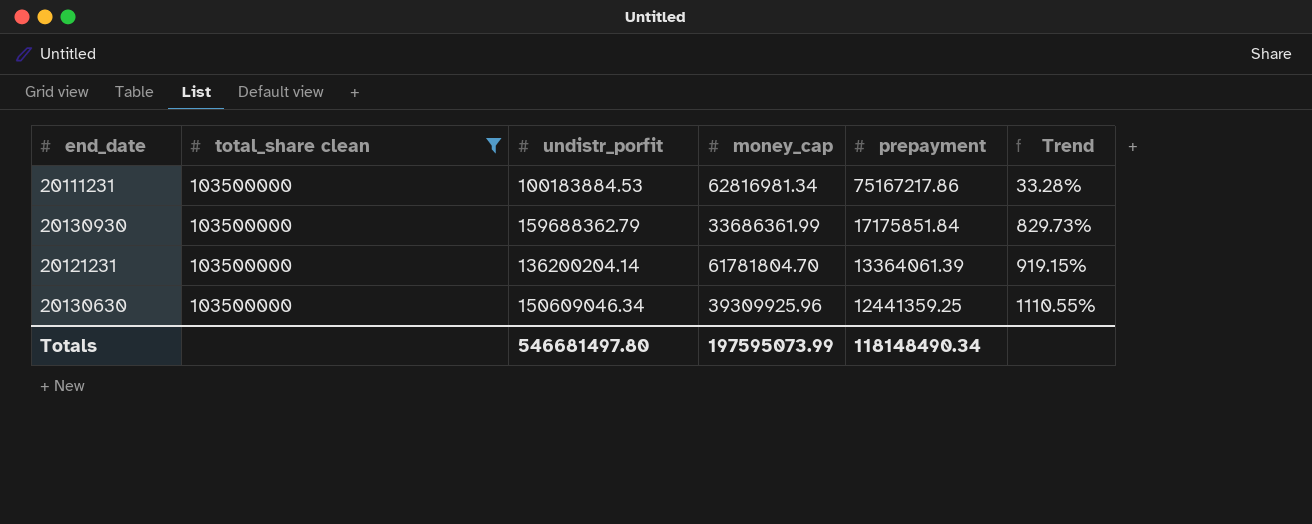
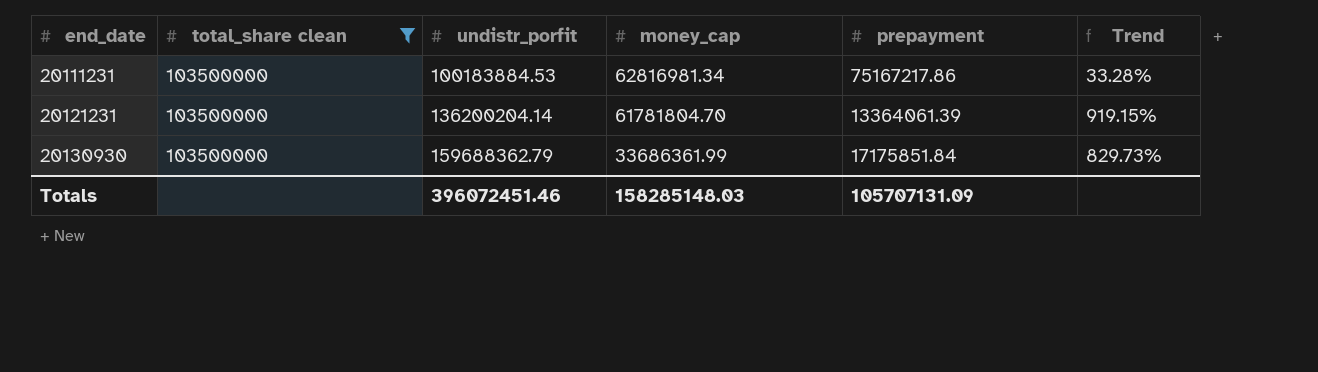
row order: prepayment descending -> end_date ascending
row 20130630: 103500000 | 150609046.34 | 39309925.96 | 12441359.25 | 1110.55% -> none
Totals | undistr_porfit: 546681497.80 -> 396072451.46
Totals | money_cap: 197595073.99 -> 158285148.03
Totals | prepayment: 118148490.34 -> 105707131.09

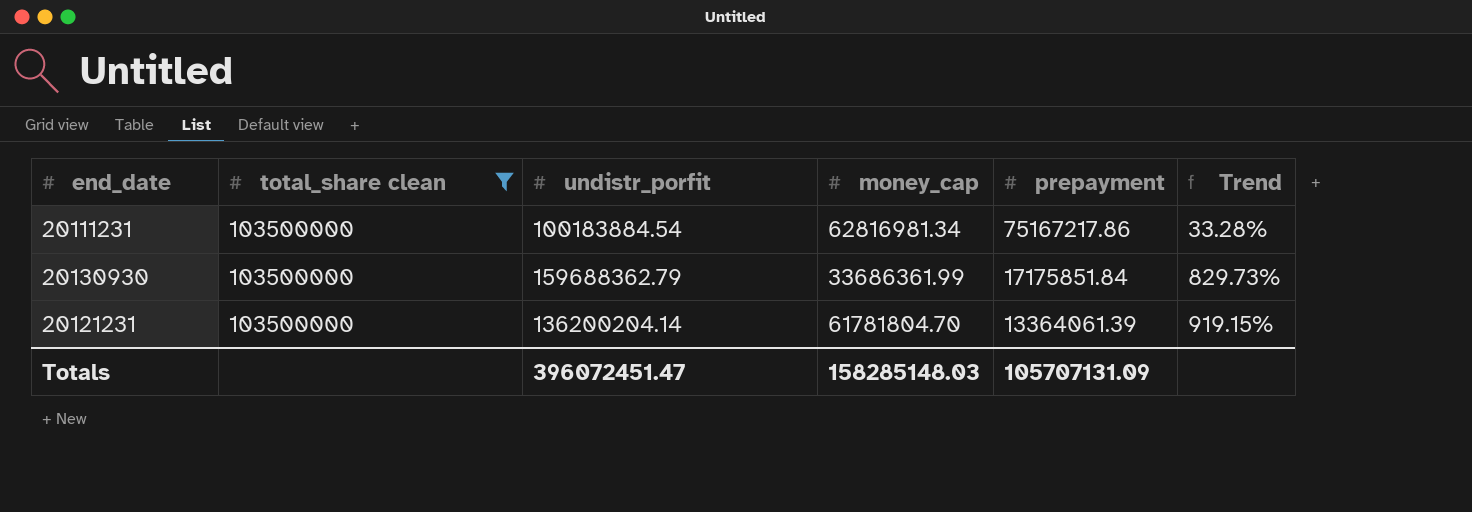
row order: end_date ascending -> prepayment descending
20111231 | undistr_porfit: 100183884.53 -> 100183884.54
Totals | undistr_porfit: 396072451.46 -> 396072451.47

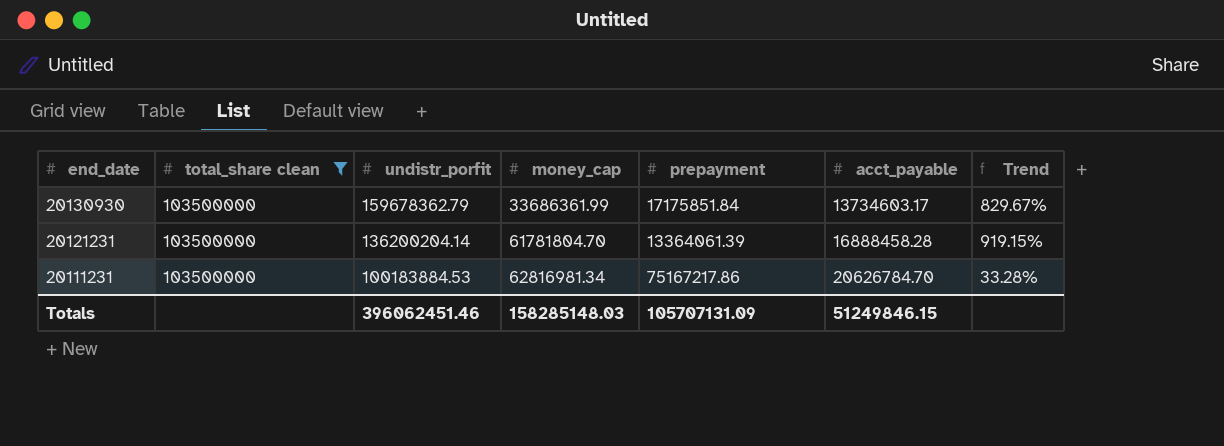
row order: prepayment descending -> end_date descending
column acct_payable | position: none -> 6
20130930 | undistr_porfit: 159688362.79 -> 159678362.79
20130930 | Trend: 829.73% -> 829.67%
20111231 | undistr_porfit: 100183884.54 -> 100183884.53
Totals | undistr_porfit: 396072451.47 -> 396062451.46

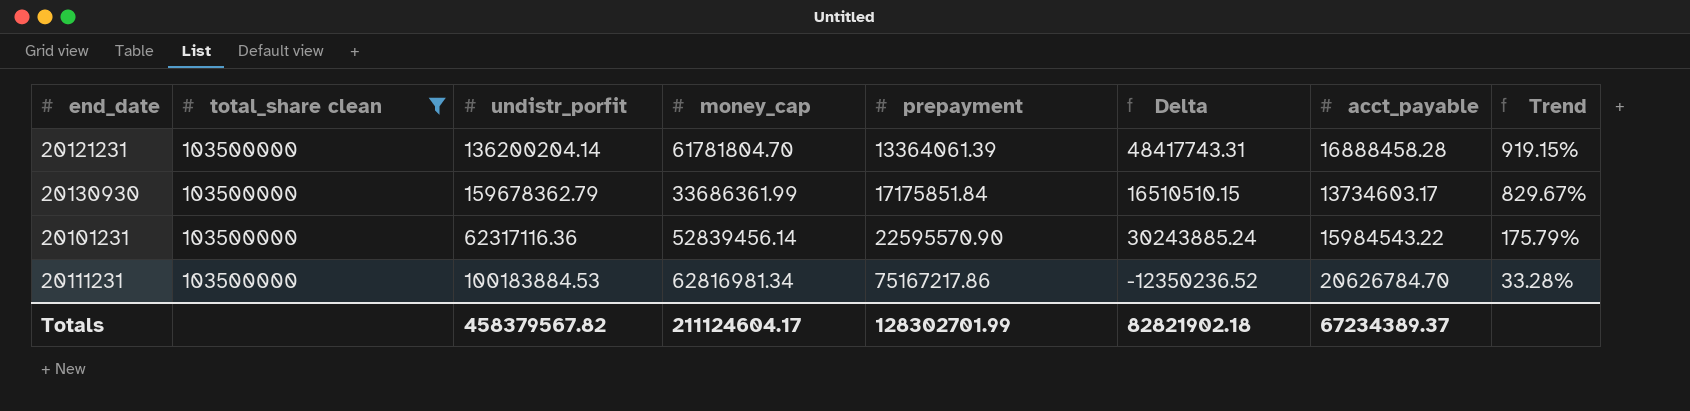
row order: end_date descending -> prepayment ascending
column Delta | formula: none -> [money_cap] - [prepayment]
row 20101231: none -> 103500000 | 62317116.36 | 52839456.14 | 22595570.90 | 30243885.24 | 15984543.22 | 175.79%
Totals | undistr_porfit: 396062451.46 -> 458379567.82
Totals | money_cap: 158285148.03 -> 211124604.17
Totals | prepayment: 105707131.09 -> 128302701.99
Totals | acct_payable: 51249846.15 -> 67234389.37

